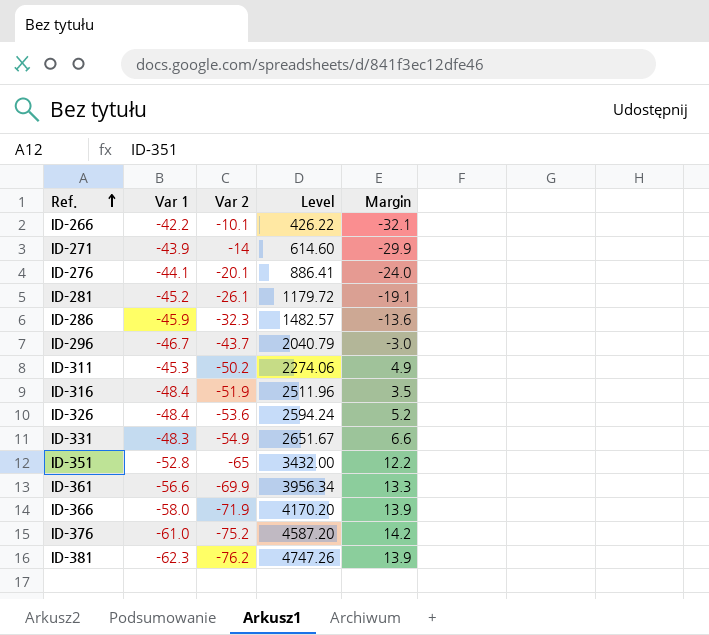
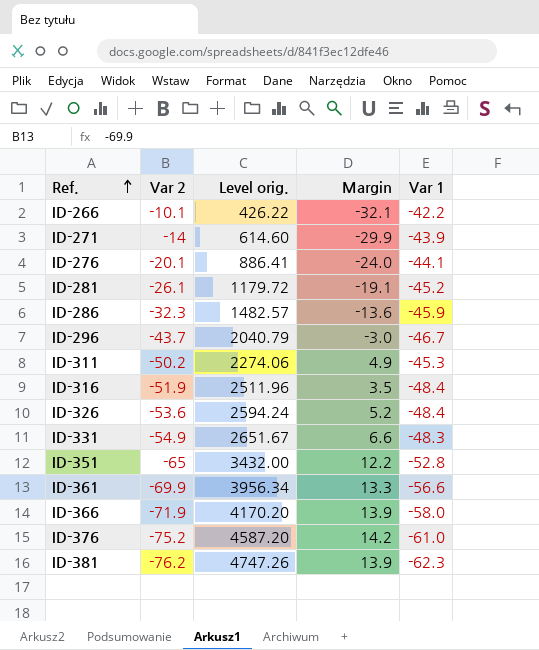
column name: Level -> Level orig.
column Var 1 | position: 2 -> 5

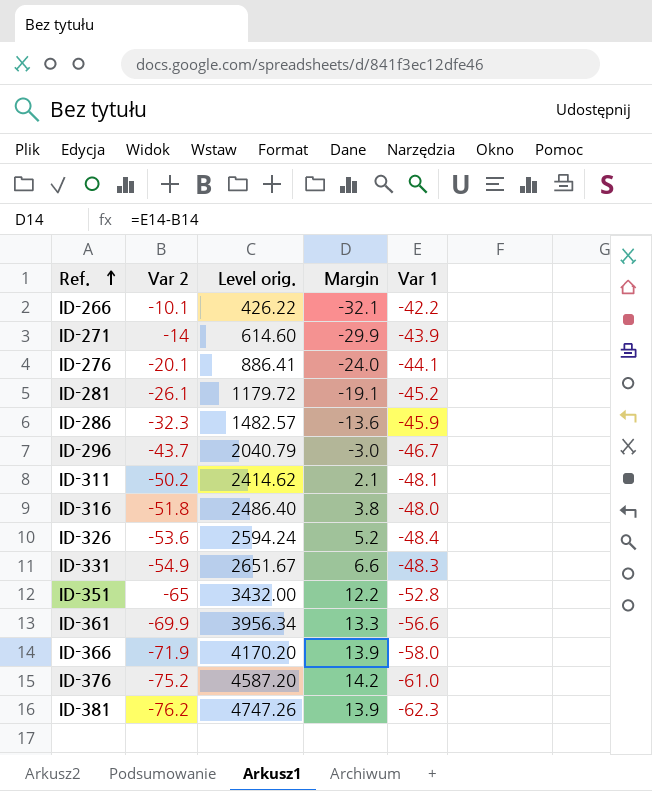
ID-311 | Level orig.: 2274.06 -> 2414.62
ID-311 | Margin: 4.9 -> 2.1
ID-311 | Var 1: -45.3 -> -48.1
ID-316 | Var 2: -51.9 -> -51.8
ID-316 | Level orig.: 2511.96 -> 2486.40
ID-316 | Margin: 3.5 -> 3.8
ID-316 | Var 1: -48.4 -> -48.0

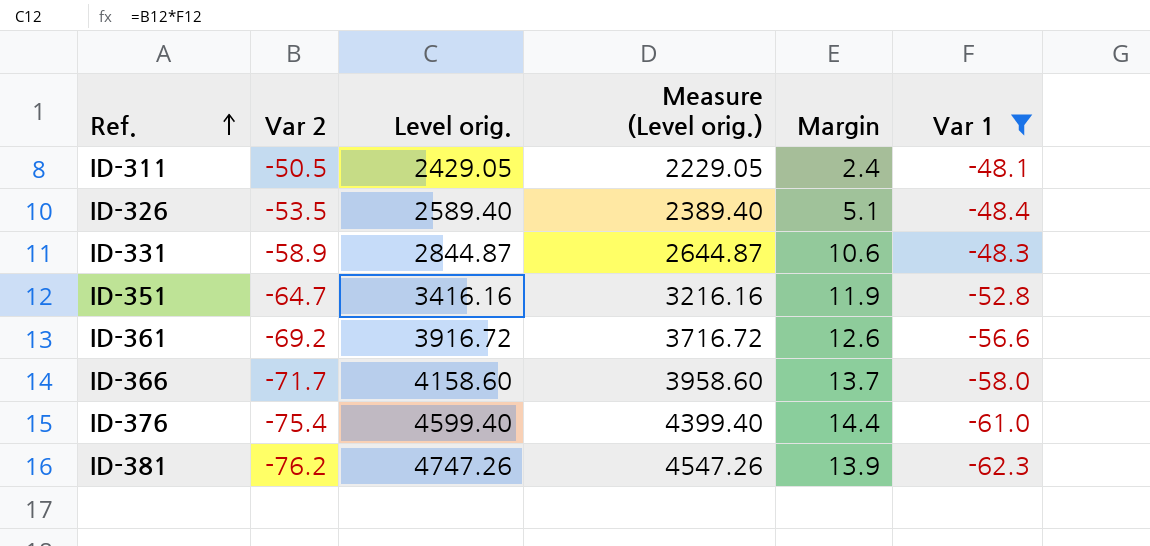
filter: none -> Var 1 <= -48.1
column Measure (Level orig.) | formula: none -> [Level orig.] - 200
ID-311 | Var 2: -50.2 -> -50.5
ID-311 | Level orig.: 2414.62 -> 2429.05
ID-311 | Margin: 2.1 -> 2.4
ID-326 | Var 2: -53.6 -> -53.5
ID-326 | Level orig.: 2594.24 -> 2589.40
ID-326 | Margin: 5.2 -> 5.1
ID-331 | Var 2: -54.9 -> -58.9
ID-331 | Level orig.: 2651.67 -> 2844.87
ID-331 | Margin: 6.6 -> 10.6
ID-351 | Var 2: -65 -> -64.7
ID-351 | Level orig.: 3432.00 -> 3416.16
ID-351 | Margin: 12.2 -> 11.9
ID-361 | Var 2: -69.9 -> -69.2
ID-361 | Level orig.: 3956.34 -> 3916.72
ID-361 | Margin: 13.3 -> 12.6
ID-366 | Var 2: -71.9 -> -71.7
ID-366 | Level orig.: 4170.20 -> 4158.60
ID-366 | Margin: 13.9 -> 13.7
ID-376 | Var 2: -75.2 -> -75.4
ID-376 | Level orig.: 4587.20 -> 4599.40
ID-376 | Margin: 14.2 -> 14.4

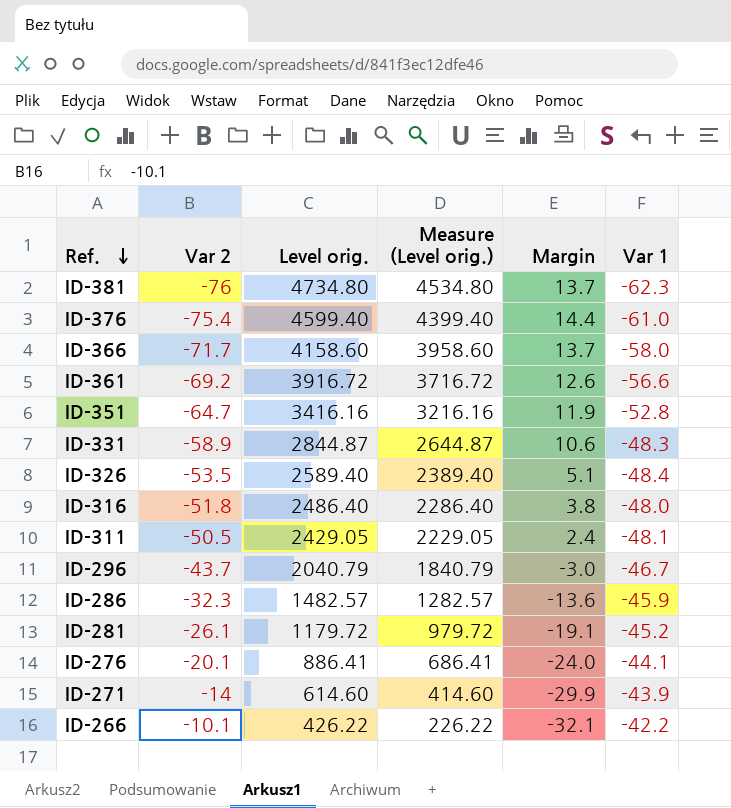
filter: Var 1 <= -48.1 -> none
row order: Ref. ascending -> Ref. descending
ID-381 | Var 2: -76.2 -> -76
ID-381 | Level orig.: 4747.26 -> 4734.80
ID-381 | Measure (Level orig.): 4547.26 -> 4534.80
ID-381 | Margin: 13.9 -> 13.7

